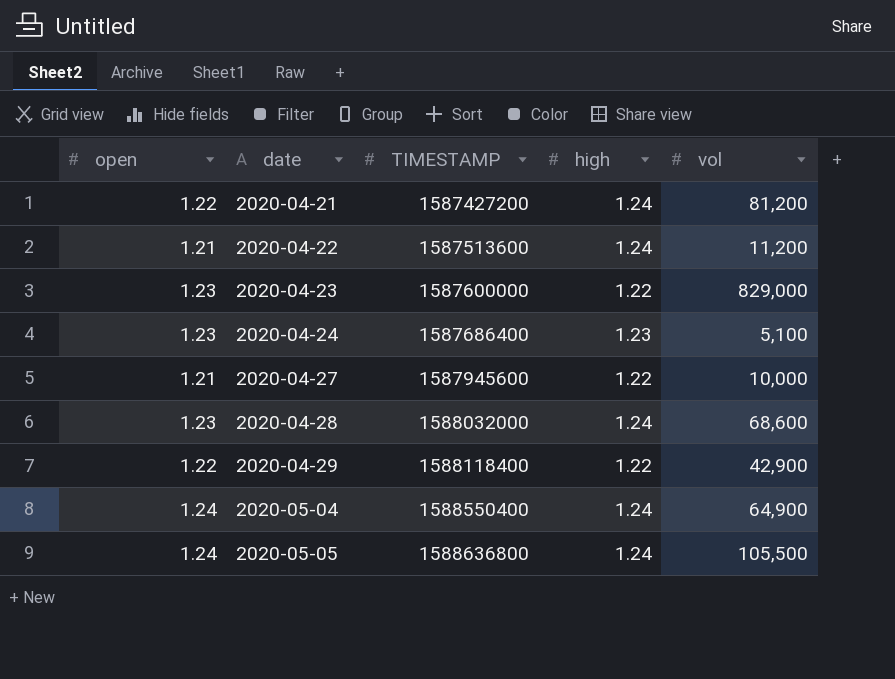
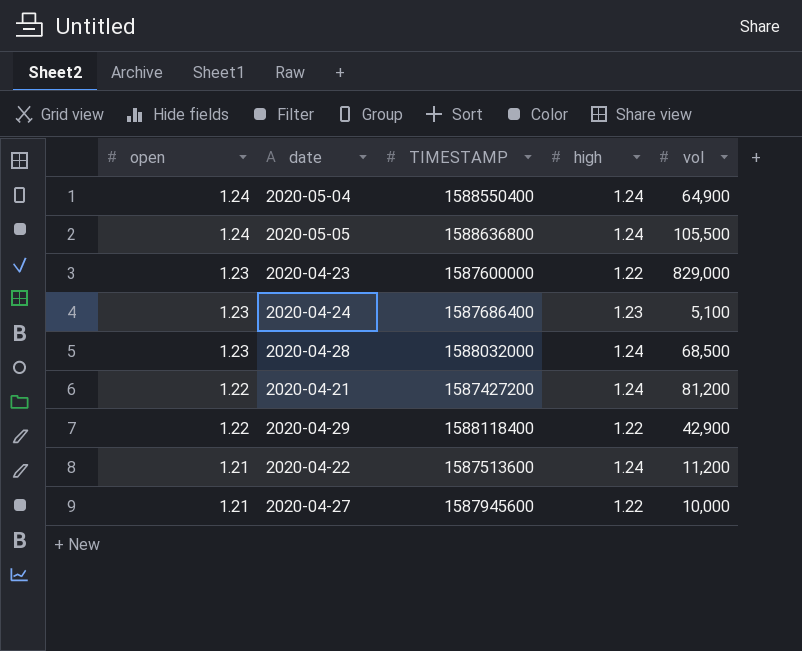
row order: date ascending -> open descending
2020-04-28 | vol: 68,600 -> 68,500

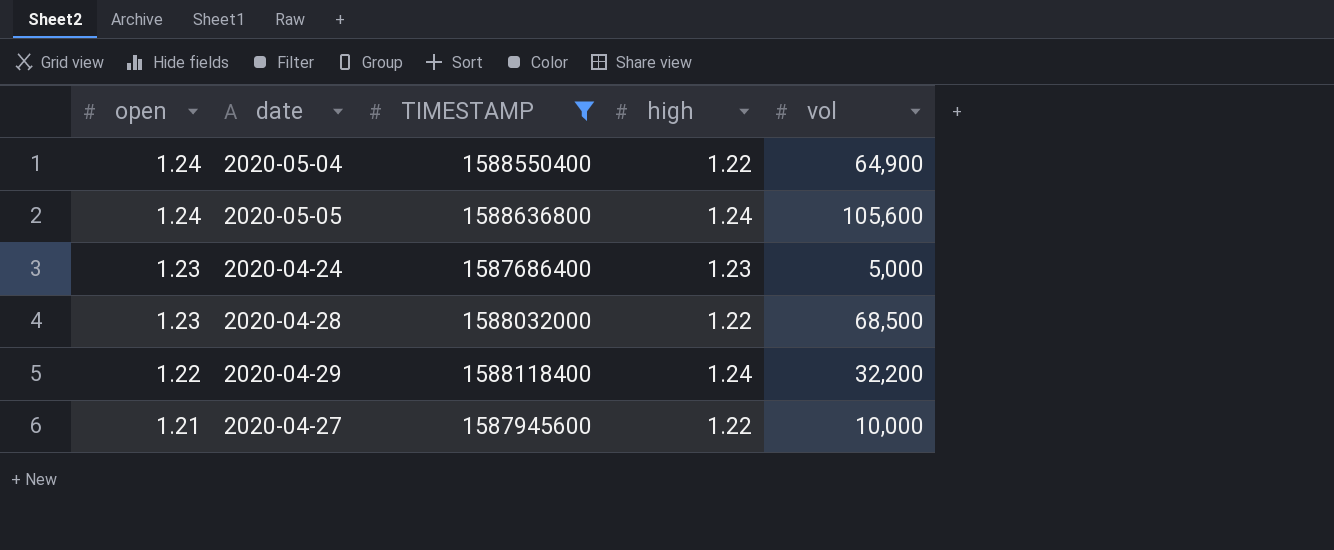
filter: none -> TIMESTAMP >= 1587686400
2020-05-04 | high: 1.24 -> 1.22
2020-05-05 | vol: 105,500 -> 105,600
2020-04-24 | vol: 5,100 -> 5,000
2020-04-28 | high: 1.24 -> 1.22
2020-04-29 | high: 1.22 -> 1.24
2020-04-29 | vol: 42,900 -> 32,200

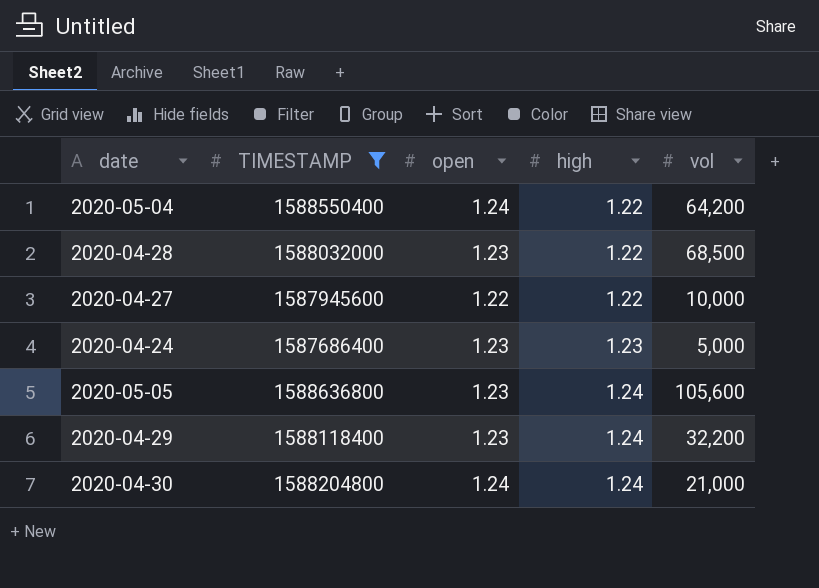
row order: open descending -> high ascending
column open | position: 1 -> 3
2020-05-04 | vol: 64,900 -> 64,200
2020-04-27 | open: 1.21 -> 1.22
2020-05-05 | open: 1.24 -> 1.23
2020-04-29 | open: 1.22 -> 1.23
row 2020-04-30: none -> 1588204800 | 1.24 | 1.24 | 21,000

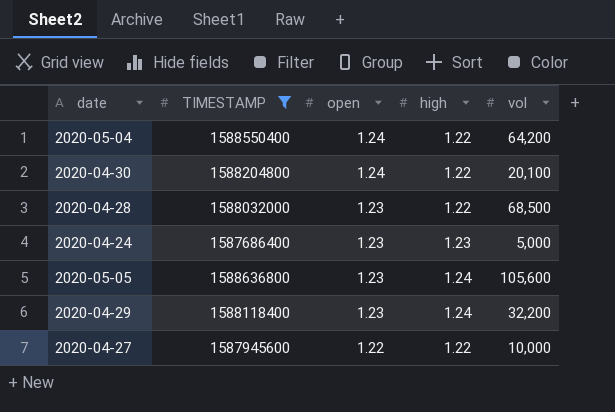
row order: high ascending -> open descending
2020-04-30 | high: 1.24 -> 1.22
2020-04-30 | vol: 21,000 -> 20,100

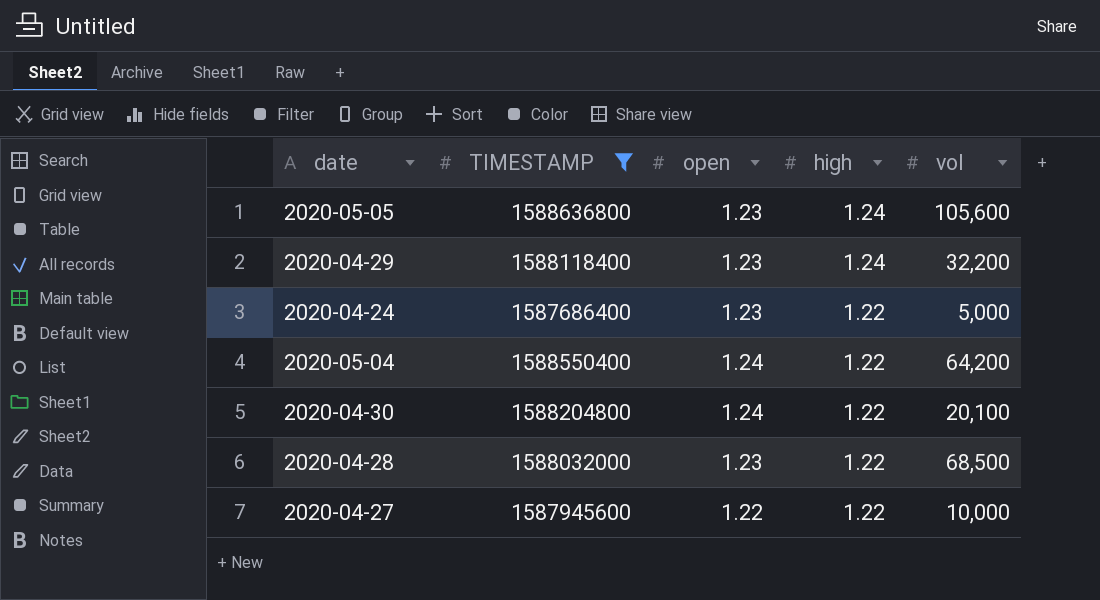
row order: open descending -> high descending
2020-04-24 | high: 1.23 -> 1.22

